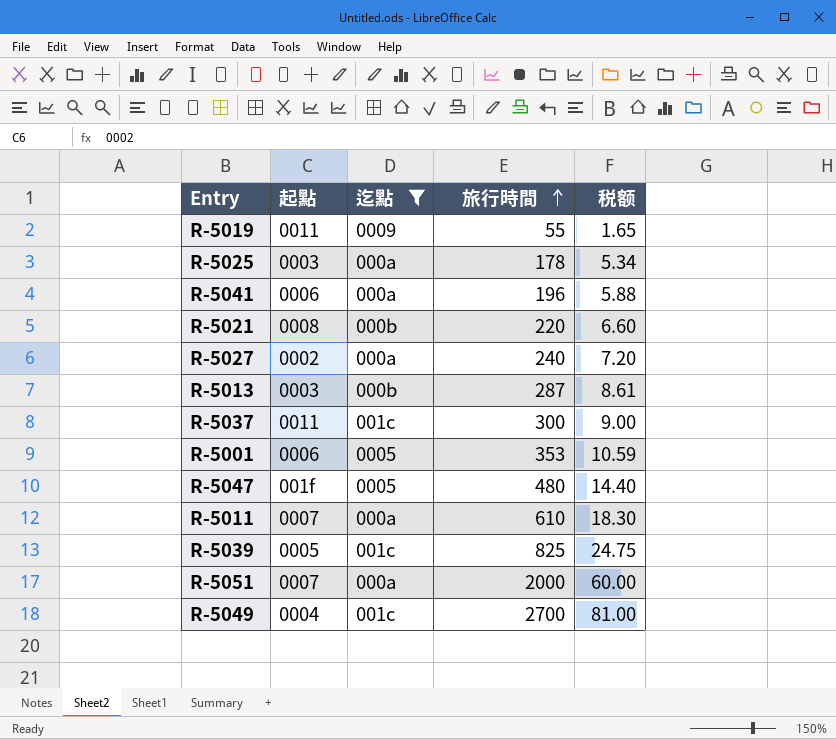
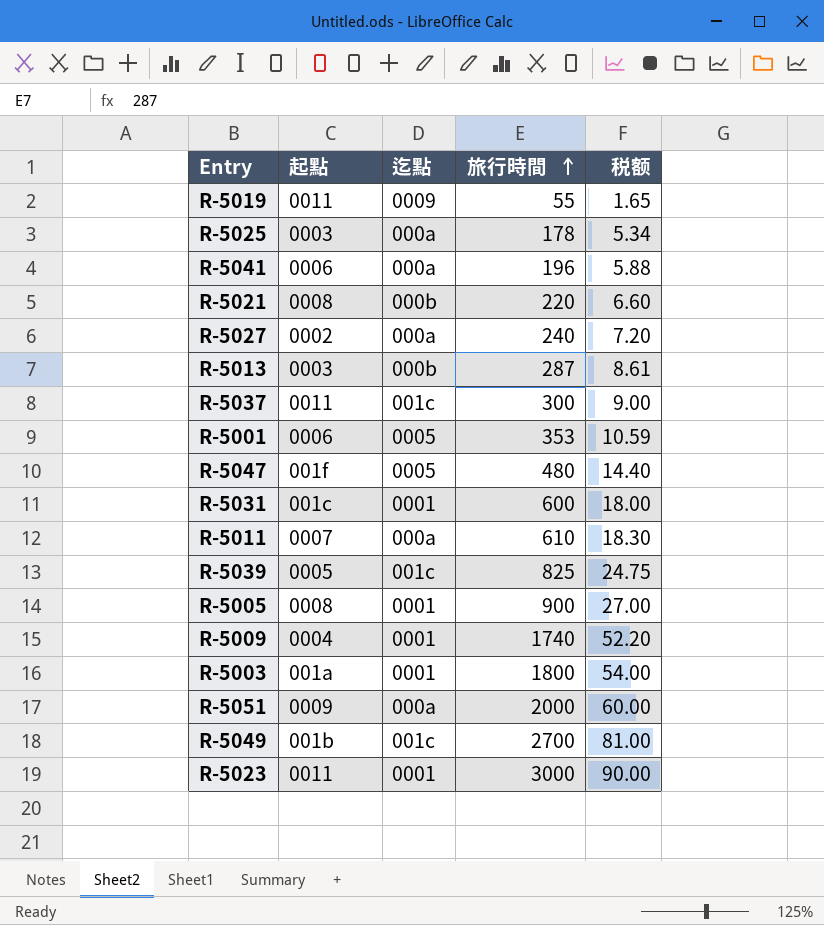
filter: 迄點 != 0001 -> none
R-5051 | 起點: 0007 -> 0009
R-5049 | 起點: 0004 -> 001b

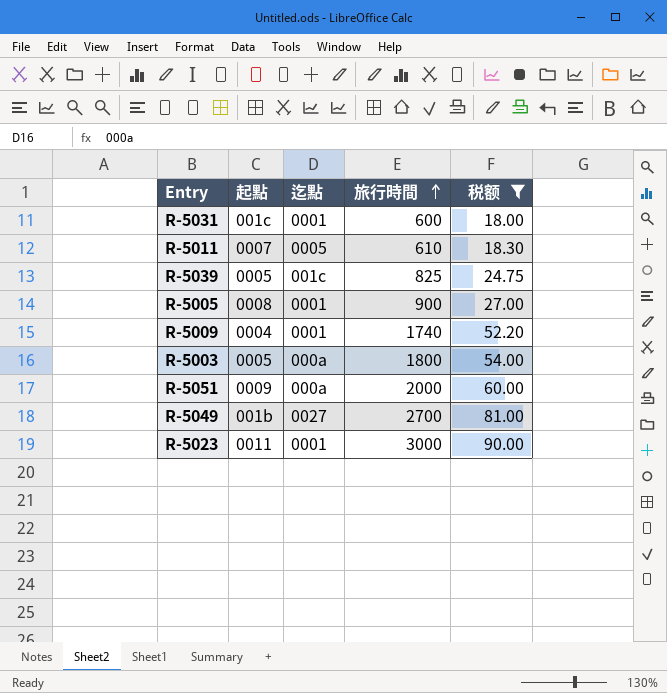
filter: none -> 税额 >= 18.00
R-5011 | 迄點: 000a -> 0005
R-5003 | 起點: 001a -> 0005
R-5003 | 迄點: 0001 -> 000a
R-5049 | 迄點: 001c -> 0027

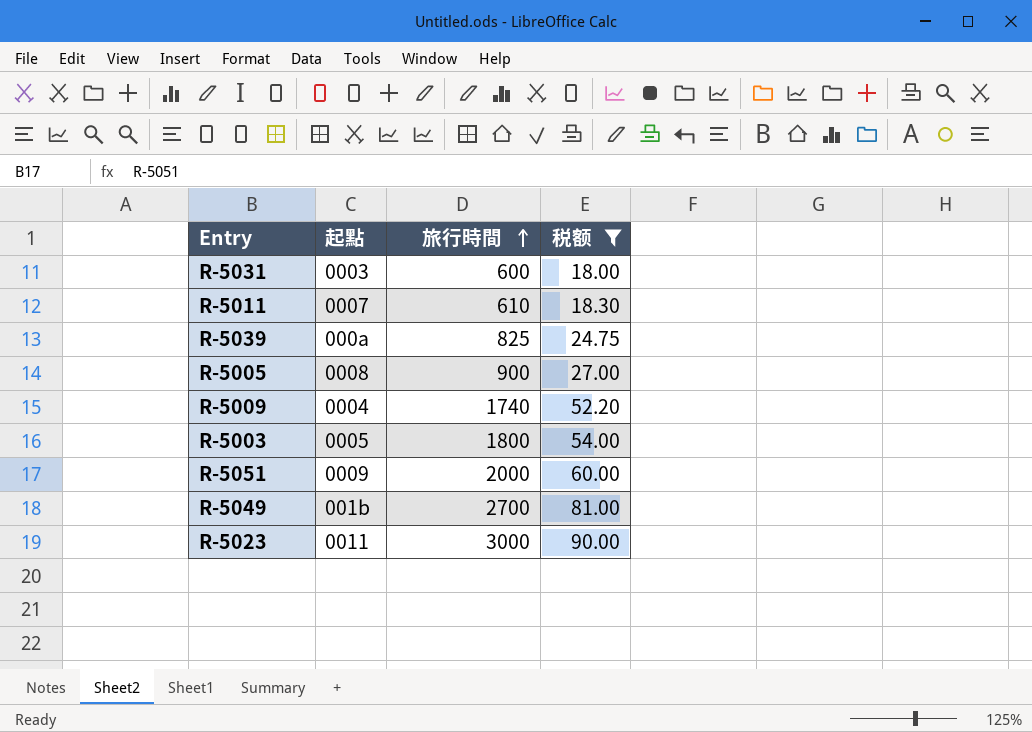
column 迄點 | position: 3 -> none
R-5031 | 起點: 001c -> 0003
R-5039 | 起點: 0005 -> 000a

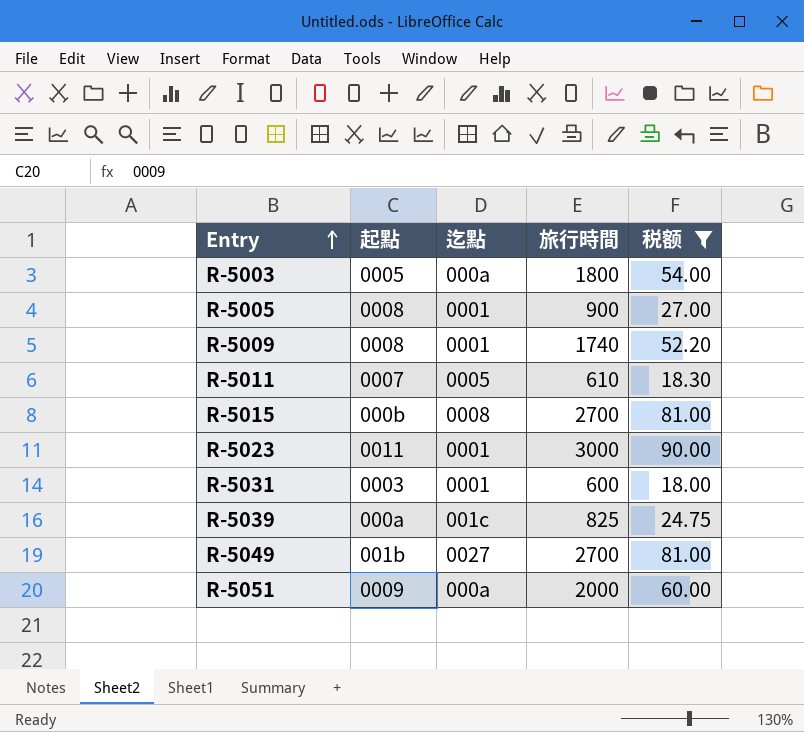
row order: 旅行時間 ascending -> Entry ascending
column 迄點 | position: none -> 3
R-5009 | 起點: 0004 -> 0008
row R-5015: none -> 000b | 0008 | 2700 | 81.00

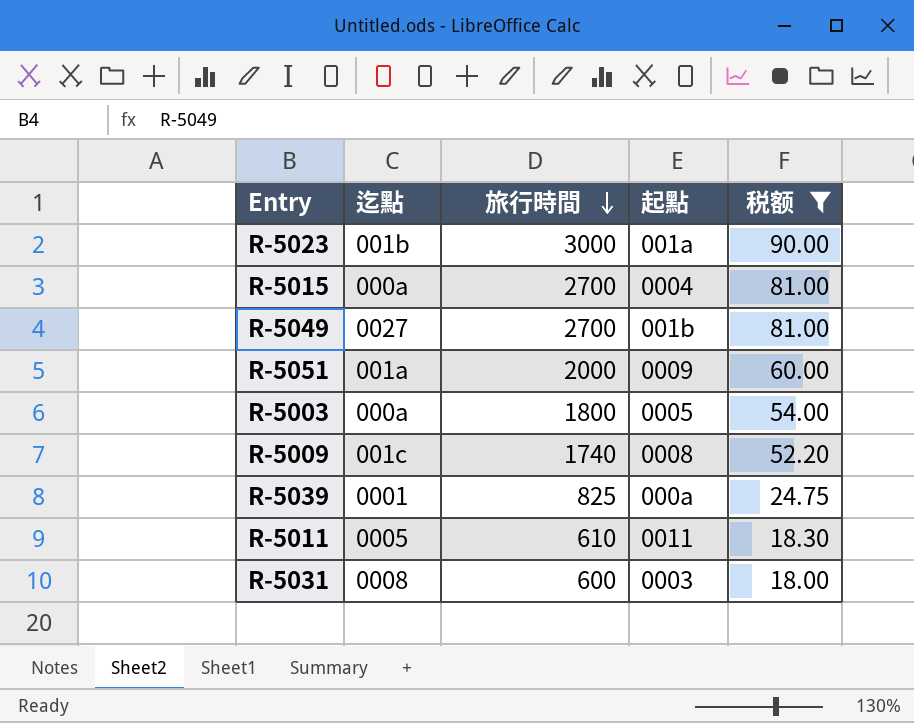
row order: Entry ascending -> 旅行時間 descending
column 起點 | position: 2 -> 4
row R-5005: 0008 | 0001 | 900 | 27.00 -> none
R-5023 | 迄點: 0001 -> 001b
R-5023 | 起點: 0011 -> 001a
R-5015 | 迄點: 0008 -> 000a
R-5015 | 起點: 000b -> 0004
R-5051 | 迄點: 000a -> 001a
R-5009 | 迄點: 0001 -> 001c
R-5039 | 迄點: 001c -> 0001
R-5011 | 起點: 0007 -> 0011
R-5031 | 迄點: 0001 -> 0008

